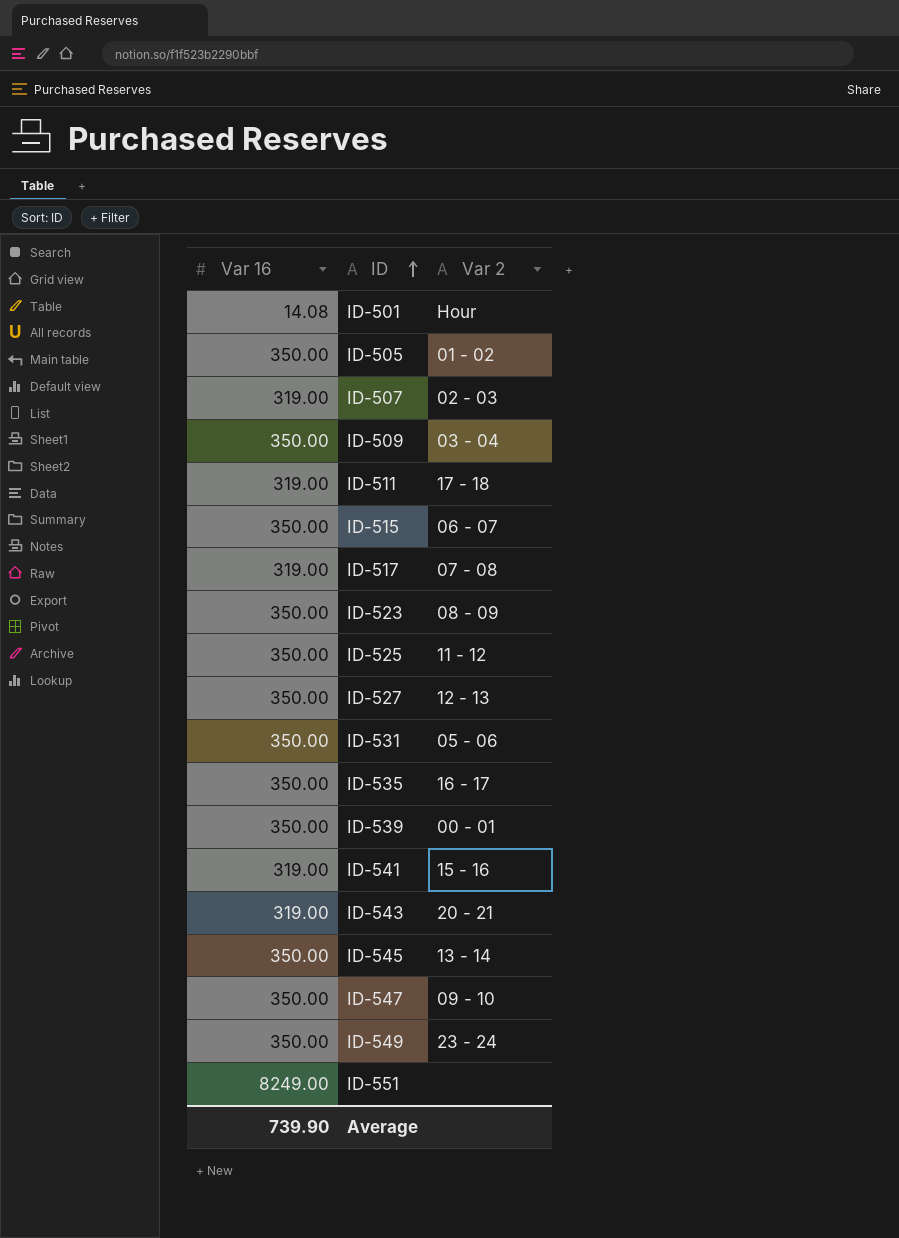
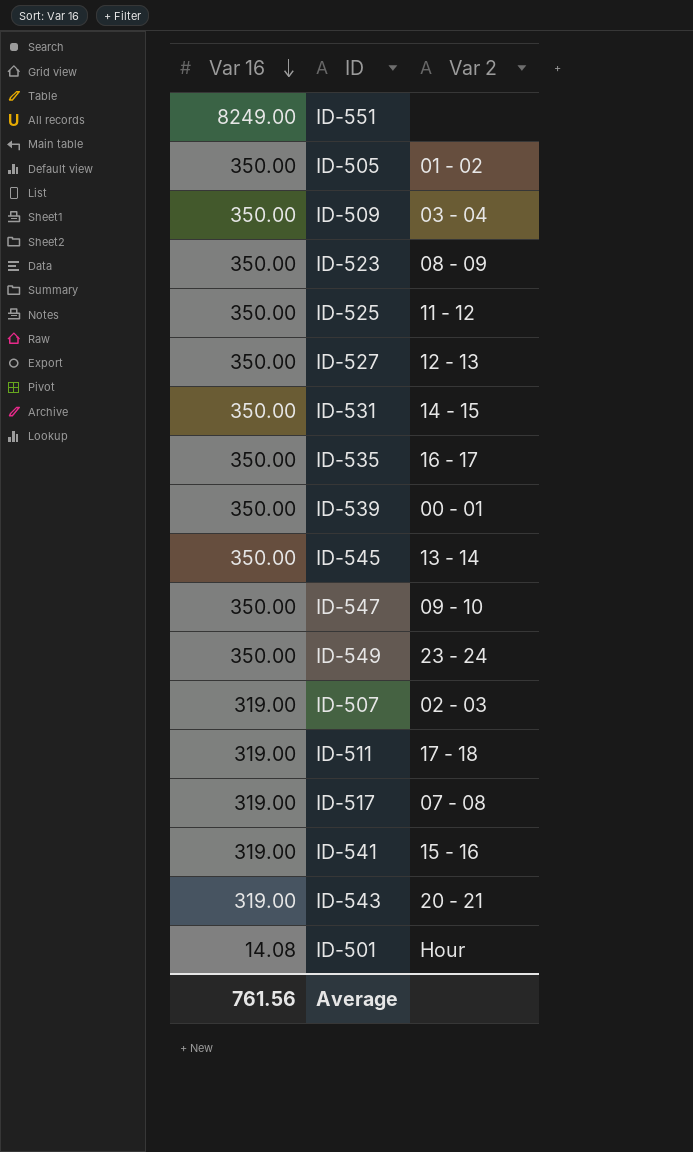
row order: ID ascending -> Var 16 descending
row ID-515: 350.00 | 06 - 07 -> none
ID-531 | Var 2: 05 - 06 -> 14 - 15
Average | Var 16: 739.90 -> 761.56

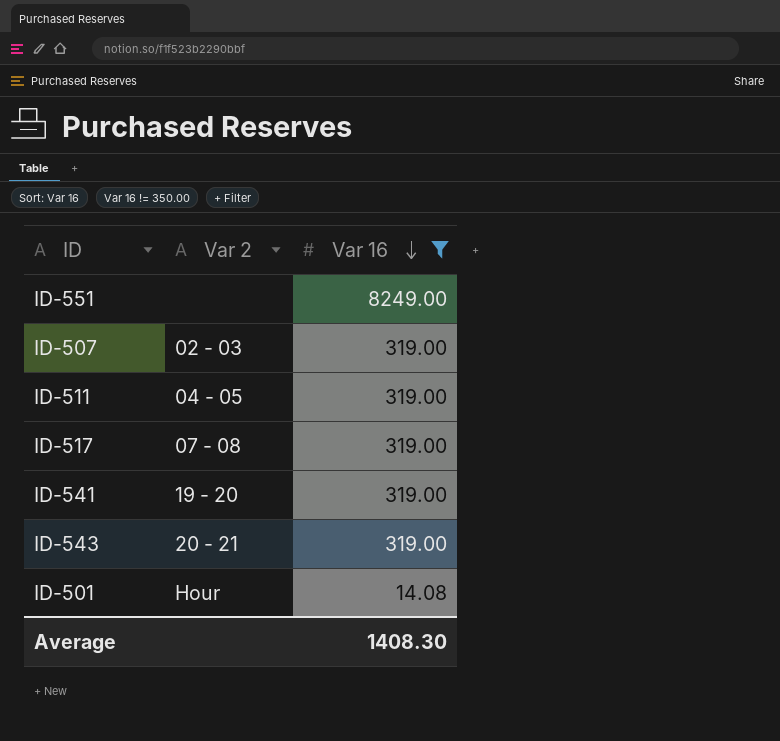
filter: none -> Var 16 != 350.00
column Var 16 | position: 1 -> 3
ID-511 | Var 2: 17 - 18 -> 04 - 05
ID-541 | Var 2: 15 - 16 -> 19 - 20
Average | Var 16: 761.56 -> 1408.30

